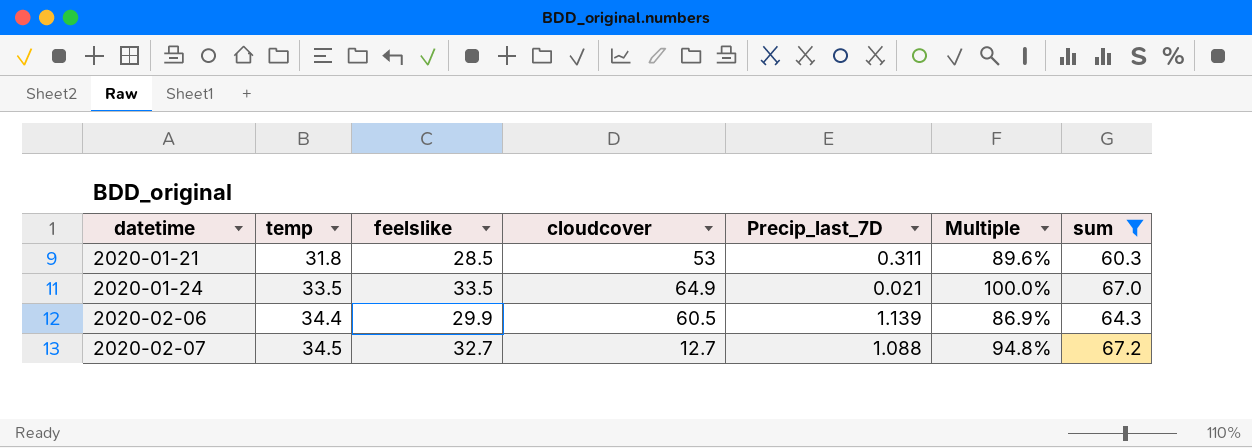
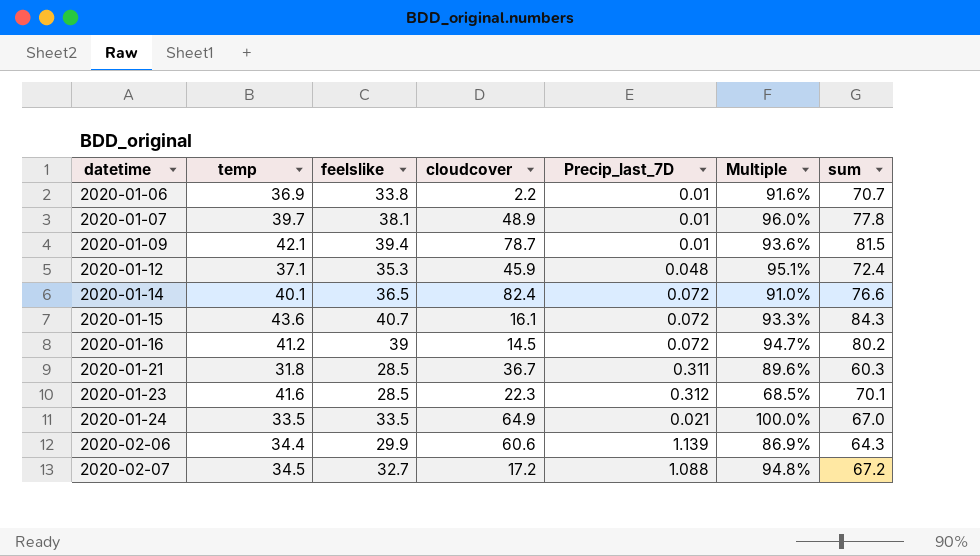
filter: sum <= 67.2 -> none
2020-01-21 | cloudcover: 53 -> 36.7
2020-02-06 | cloudcover: 60.5 -> 60.6
2020-02-07 | cloudcover: 12.7 -> 17.2

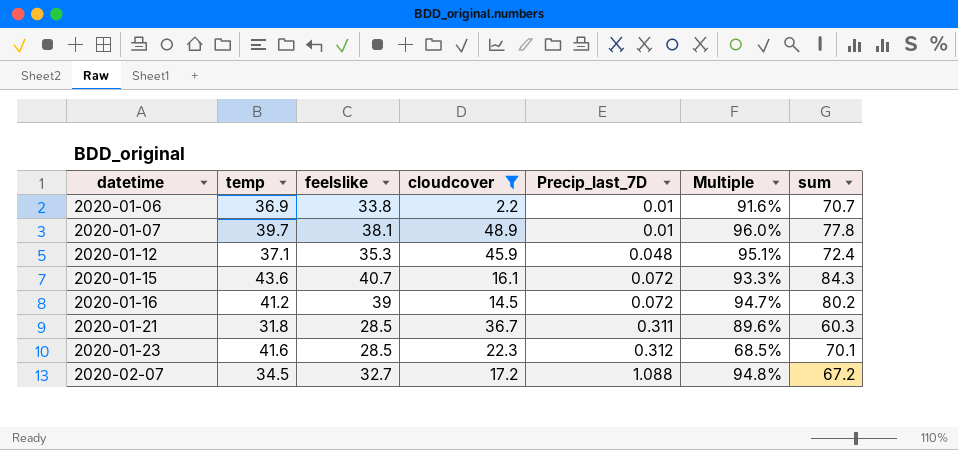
filter: none -> cloudcover <= 48.9

